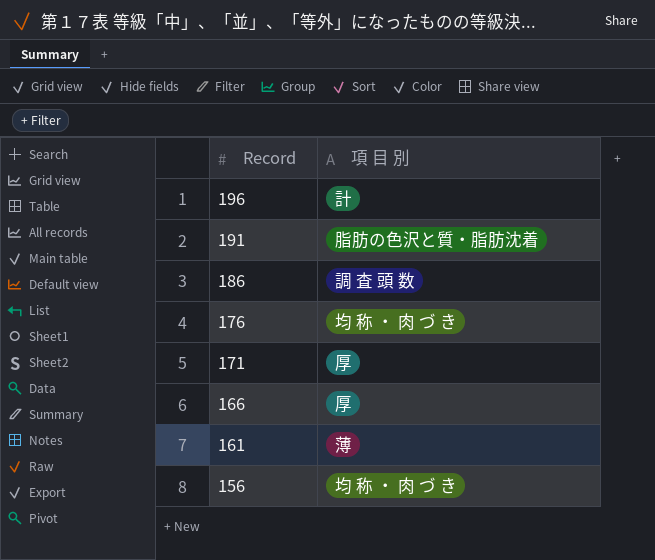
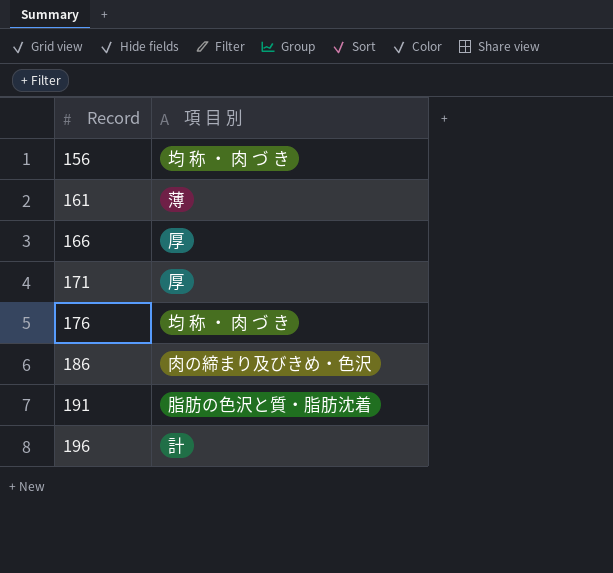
row order: Record descending -> Record ascending
186 | 項 目 別: 調 査 頭 数 -> 肉の締まり及びきめ・色沢

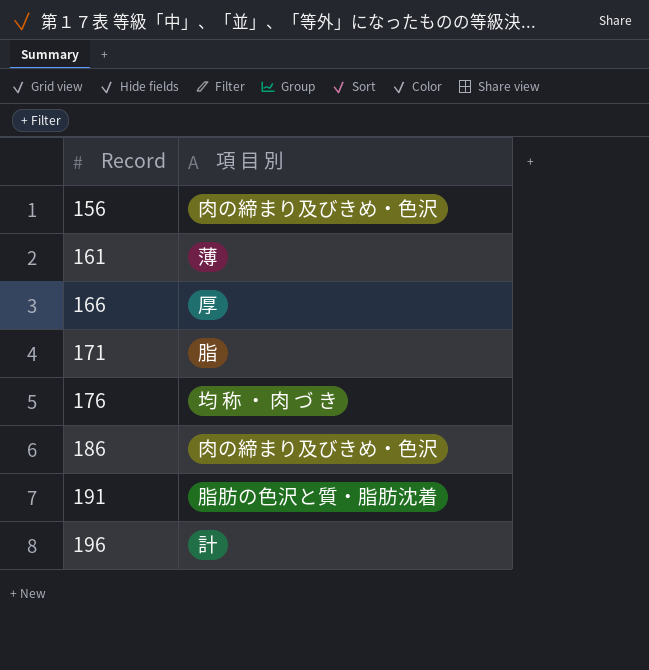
156 | 項 目 別: 均 称 ・ 肉 づ き -> 肉の締まり及びきめ・色沢
171 | 項 目 別: 厚 -> 脂

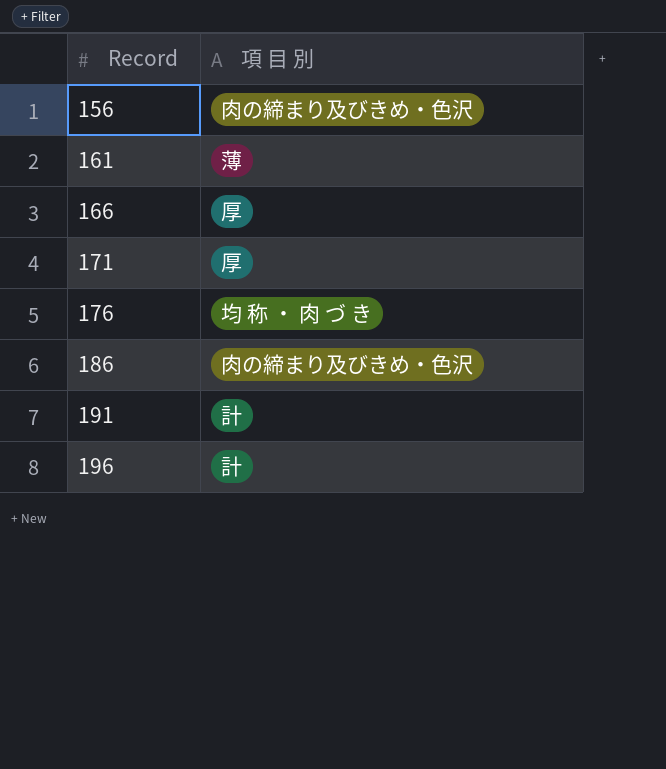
171 | 項 目 別: 脂 -> 厚
191 | 項 目 別: 脂肪の色沢と質・脂肪沈着 -> 計

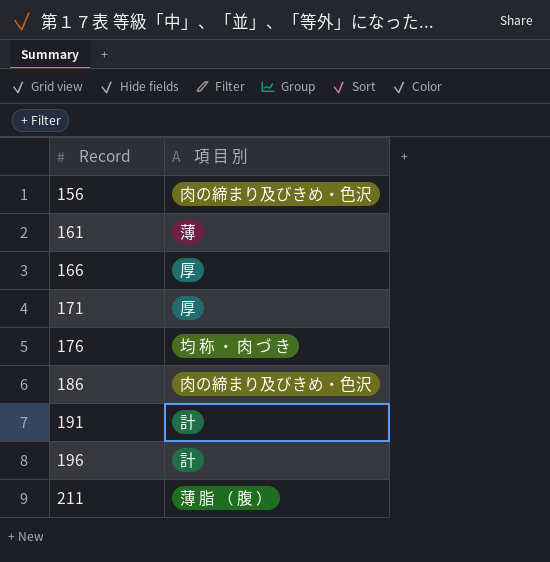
row 211: none -> 薄 脂 （ 腹 ）

